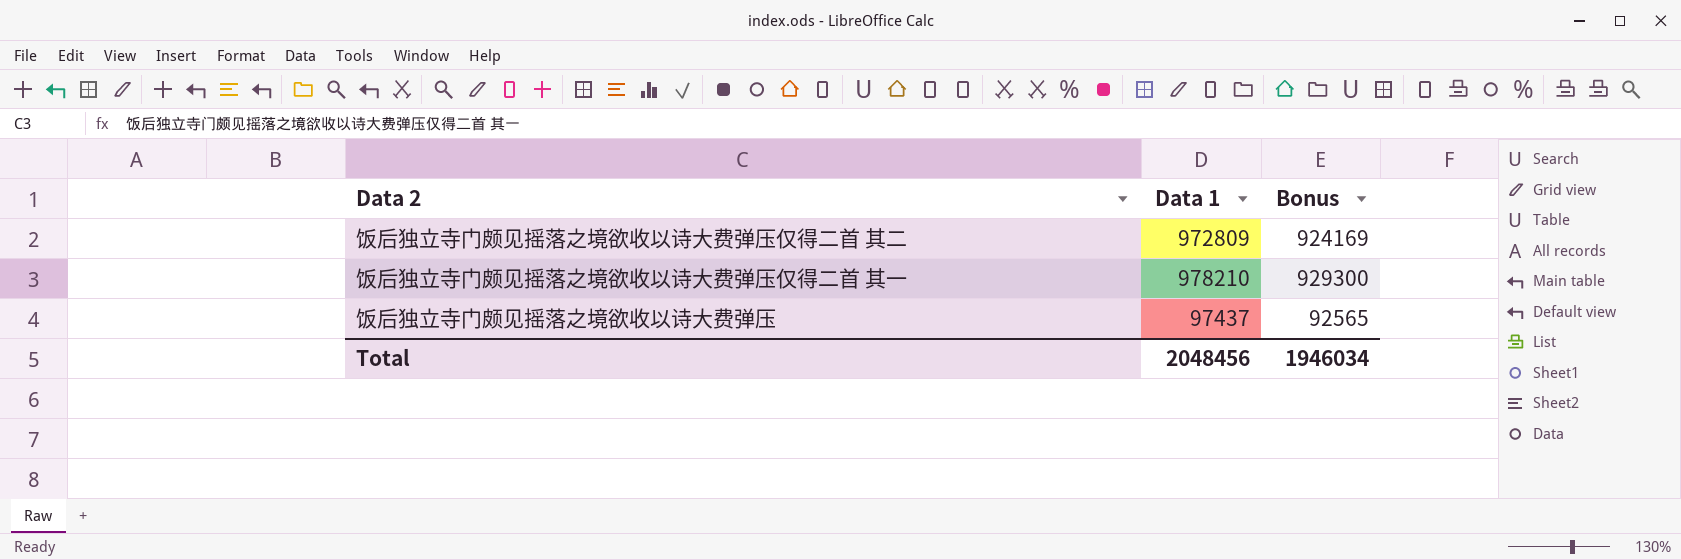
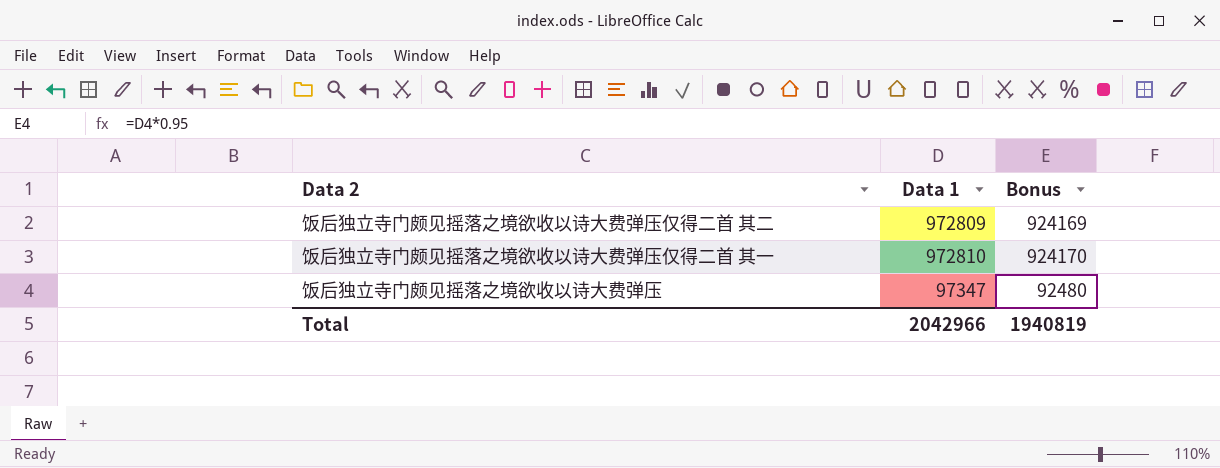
饭后独立寺门颇见摇落之境欲收以诗大费弹压仅得二首 其一 | Data 1: 978210 -> 972810
饭后独立寺门颇见摇落之境欲收以诗大费弹压仅得二首 其一 | Bonus: 929300 -> 924170
饭后独立寺门颇见摇落之境欲收以诗大费弹压 | Data 1: 97437 -> 97347
饭后独立寺门颇见摇落之境欲收以诗大费弹压 | Bonus: 92565 -> 92480
Total | Data 1: 2048456 -> 2042966
Total | Bonus: 1946034 -> 1940819

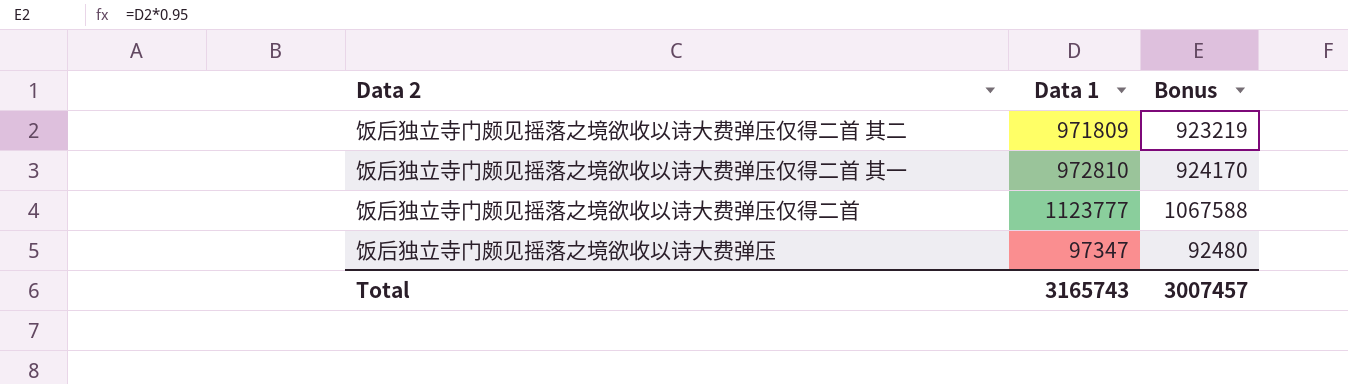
饭后独立寺门颇见摇落之境欲收以诗大费弹压仅得二首 其二 | Data 1: 972809 -> 971809
饭后独立寺门颇见摇落之境欲收以诗大费弹压仅得二首 其二 | Bonus: 924169 -> 923219
row 饭后独立寺门颇见摇落之境欲收以诗大费弹压仅得二首: none -> 1123777 | 1067588
Total | Data 1: 2042966 -> 3165743
Total | Bonus: 1940819 -> 3007457

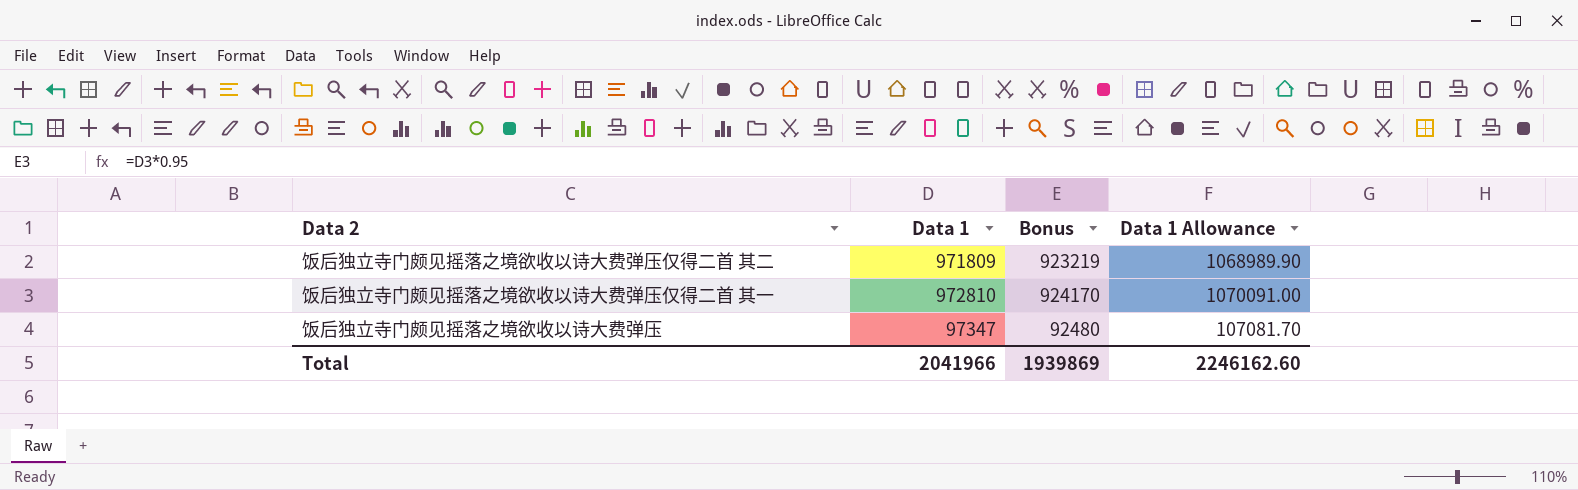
column Data 1 Allowance | formula: none -> [Data 1] * 1.1
row 饭后独立寺门颇见摇落之境欲收以诗大费弹压仅得二首: 1123777 | 1067588 -> none
Total | Data 1: 3165743 -> 2041966
Total | Bonus: 3007457 -> 1939869

